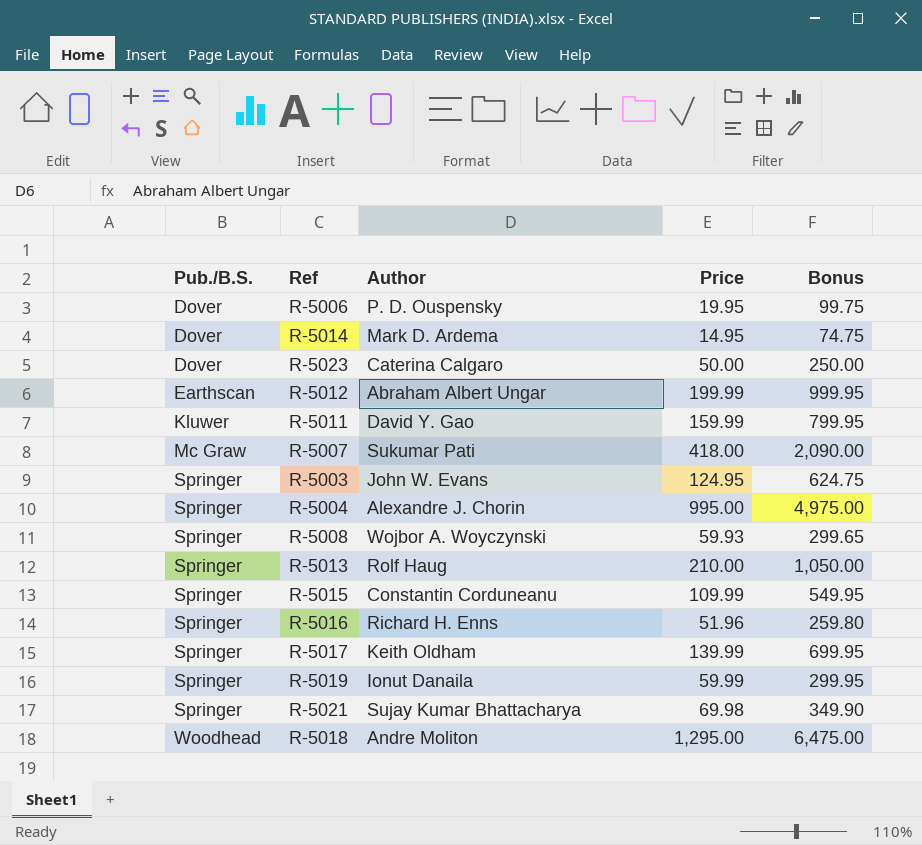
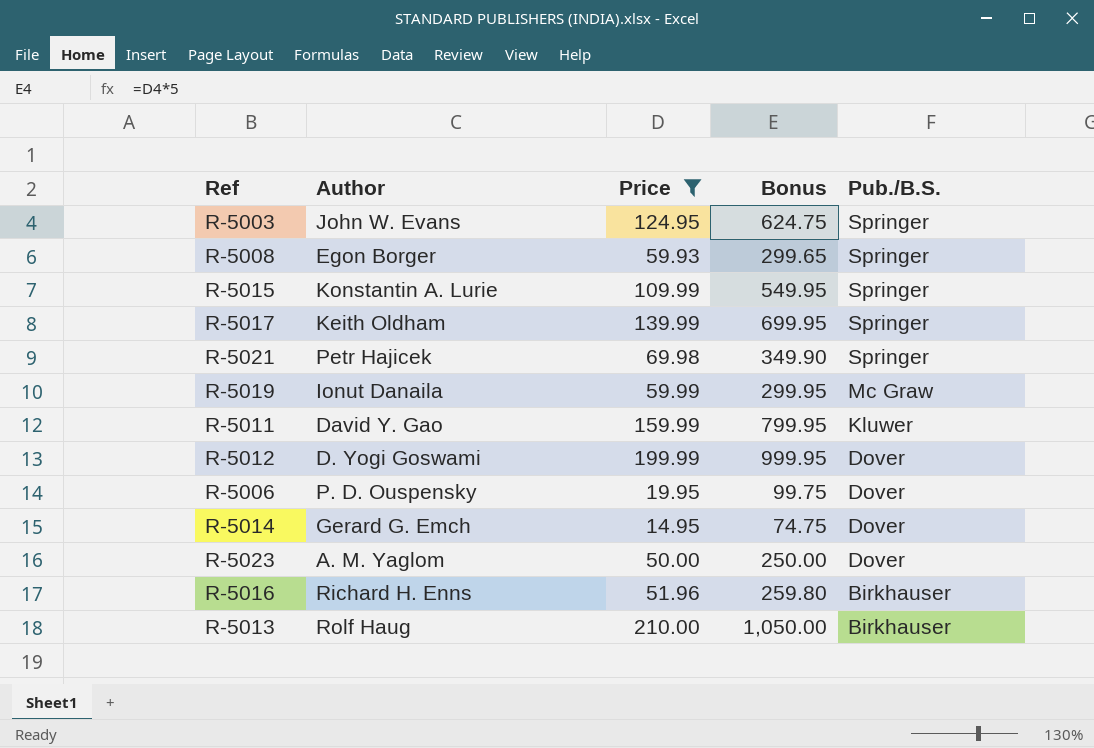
filter: none -> Price <= 210.00
row order: Pub./B.S. ascending -> Pub./B.S. descending
column Pub./B.S. | position: 1 -> 5
R-5008 | Author: Wojbor A. Woyczynski -> Egon Borger
R-5015 | Author: Constantin Corduneanu -> Konstantin A. Lurie
R-5021 | Author: Sujay Kumar Bhattacharya -> Petr Hajicek
R-5019 | Pub./B.S.: Springer -> Mc Graw
R-5012 | Author: Abraham Albert Ungar -> D. Yogi Goswami
R-5012 | Pub./B.S.: Earthscan -> Dover
R-5014 | Author: Mark D. Ardema -> Gerard G. Emch
R-5023 | Author: Caterina Calgaro -> A. M. Yaglom
R-5016 | Pub./B.S.: Springer -> Birkhauser
R-5013 | Pub./B.S.: Springer -> Birkhauser

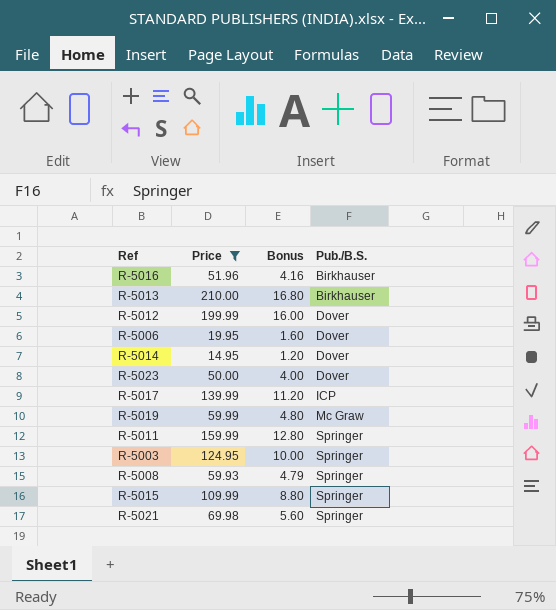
row order: Pub./B.S. descending -> Pub./B.S. ascending
column Author | position: 2 -> none
column Bonus | formula: [Price] * 5 -> [Price] * 0.08
R-5017 | Pub./B.S.: Springer -> ICP
R-5011 | Pub./B.S.: Kluwer -> Springer

